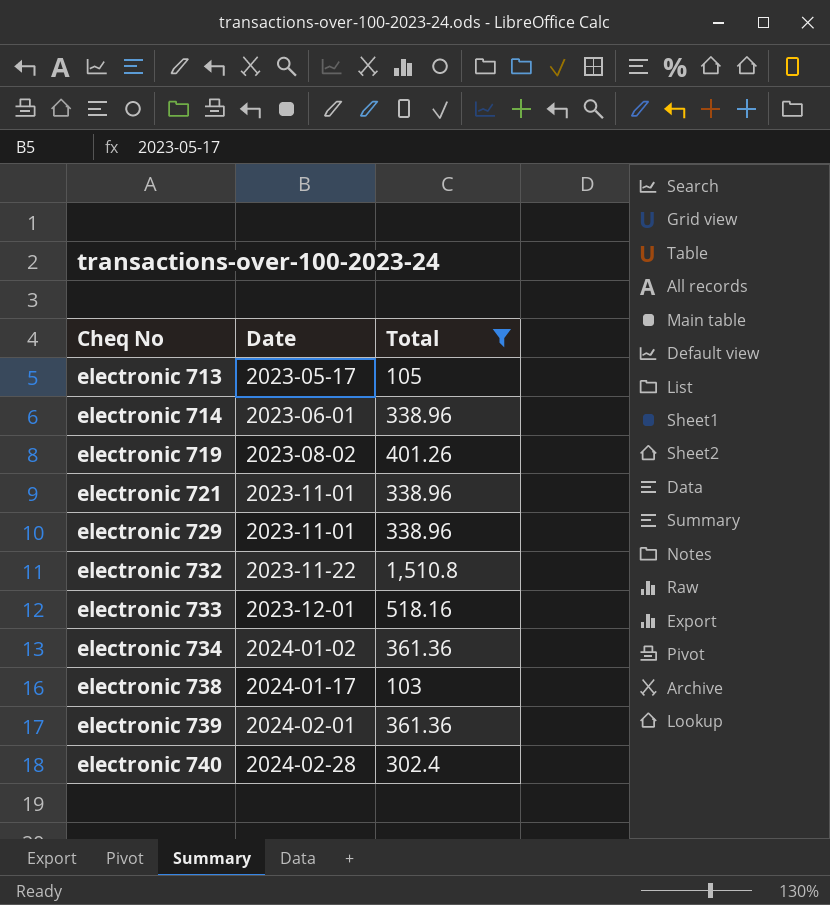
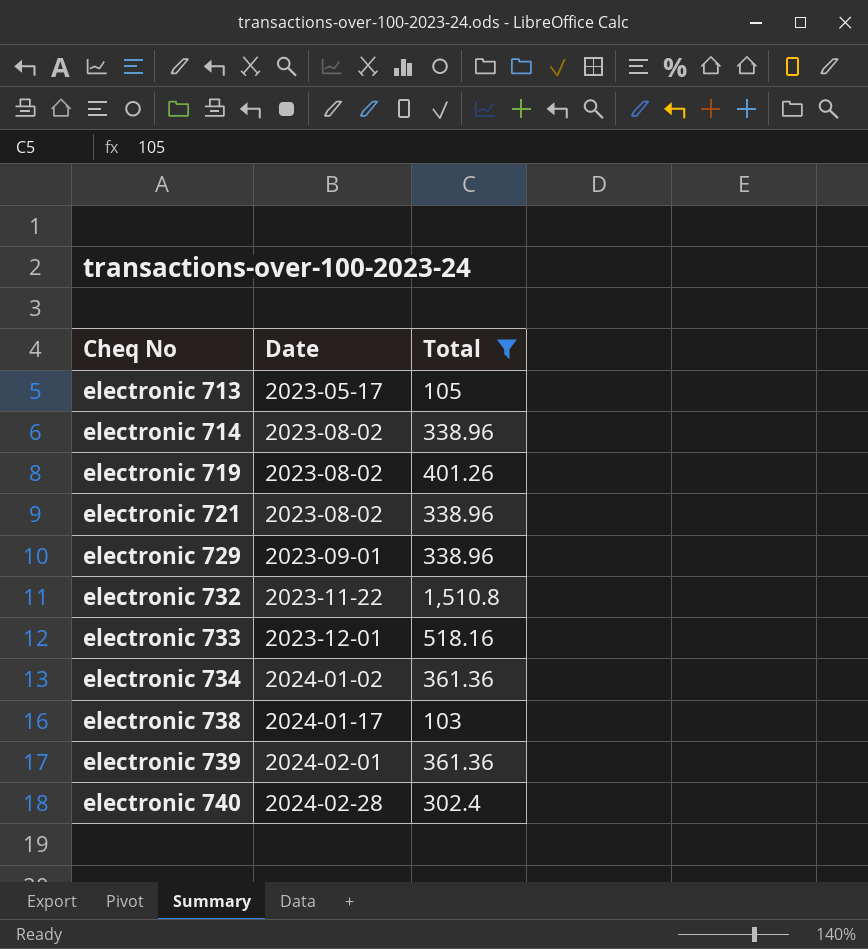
electronic 714 | Date: 2023-06-01 -> 2023-08-02
electronic 721 | Date: 2023-11-01 -> 2023-08-02
electronic 729 | Date: 2023-11-01 -> 2023-09-01

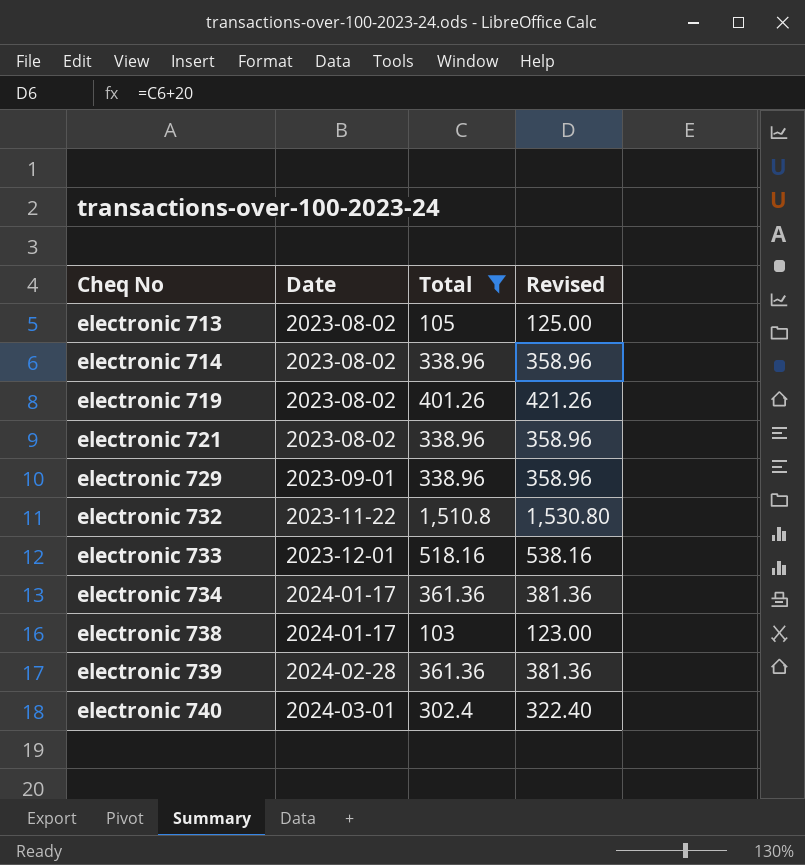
column Revised | formula: none -> [Total] + 20
electronic 713 | Date: 2023-05-17 -> 2023-08-02
electronic 734 | Date: 2024-01-02 -> 2024-01-17
electronic 739 | Date: 2024-02-01 -> 2024-02-28
electronic 740 | Date: 2024-02-28 -> 2024-03-01

